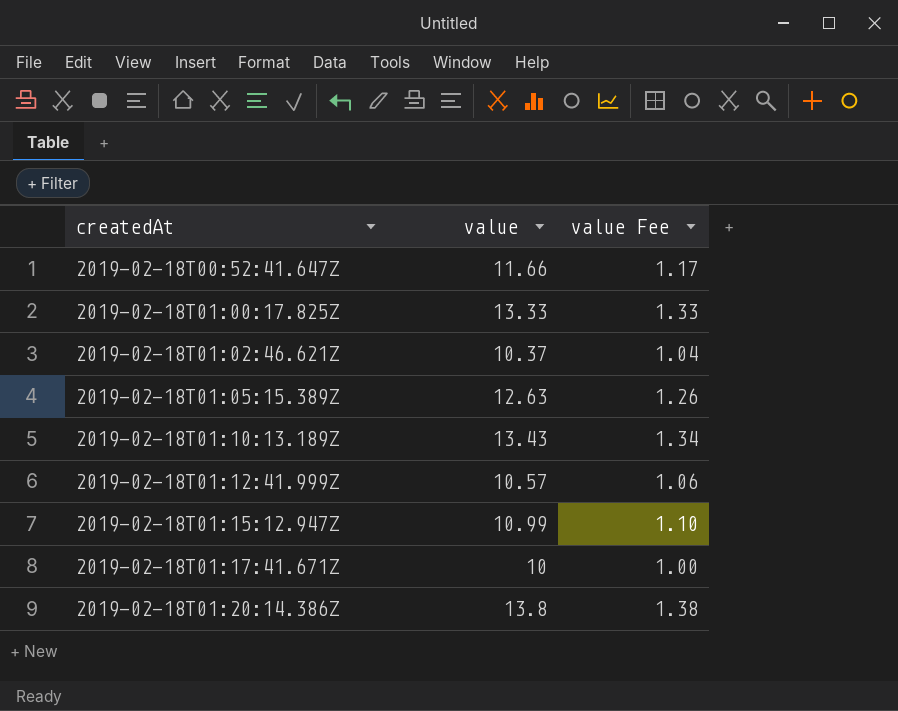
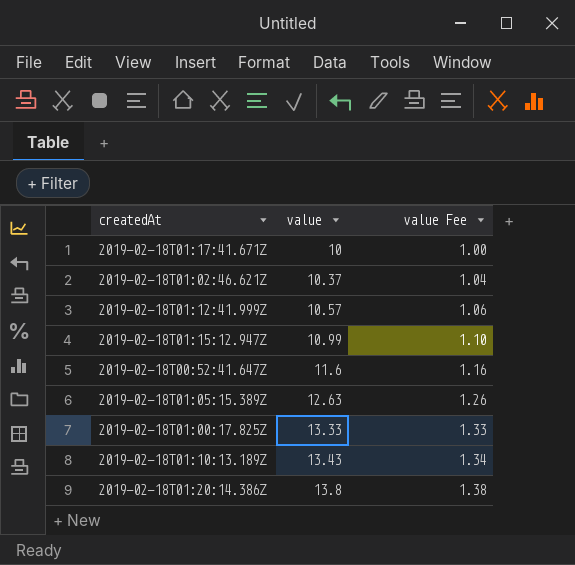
row order: createdAt ascending -> value ascending
2019-02-18T00:52:41.647Z | value: 11.66 -> 11.6
2019-02-18T00:52:41.647Z | value Fee: 1.17 -> 1.16

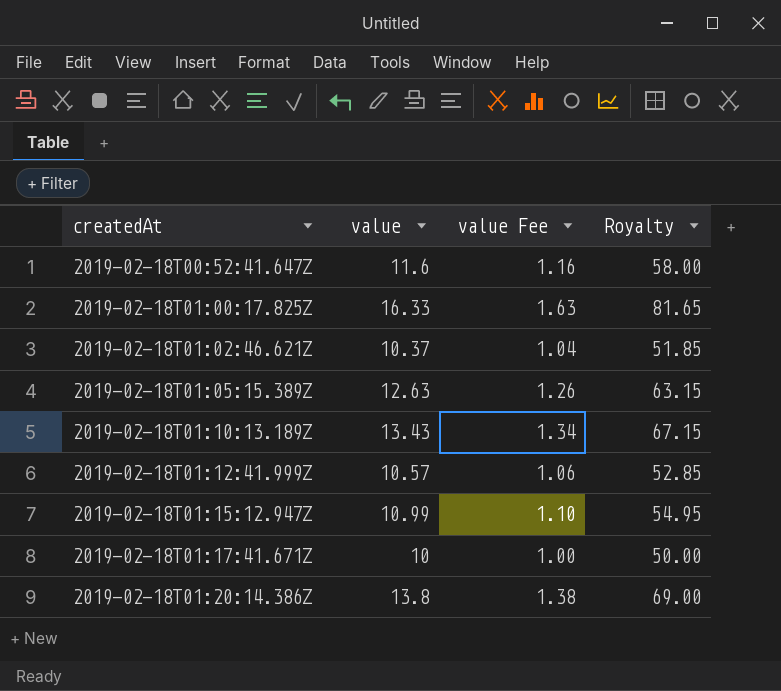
row order: value ascending -> createdAt ascending
column Royalty | formula: none -> [value] * 5
2019-02-18T01:00:17.825Z | value: 13.33 -> 16.33
2019-02-18T01:00:17.825Z | value Fee: 1.33 -> 1.63

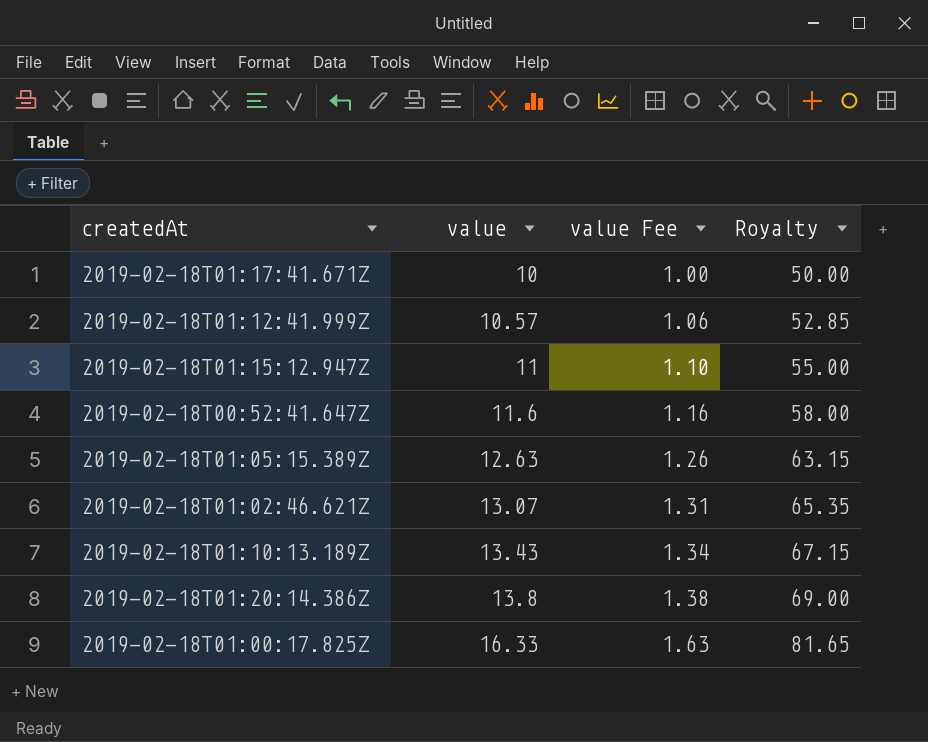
row order: createdAt ascending -> value ascending
2019-02-18T01:15:12.947Z | value: 10.99 -> 11
2019-02-18T01:15:12.947Z | Royalty: 54.95 -> 55.00
2019-02-18T01:02:46.621Z | value: 10.37 -> 13.07
2019-02-18T01:02:46.621Z | value Fee: 1.04 -> 1.31
2019-02-18T01:02:46.621Z | Royalty: 51.85 -> 65.35

